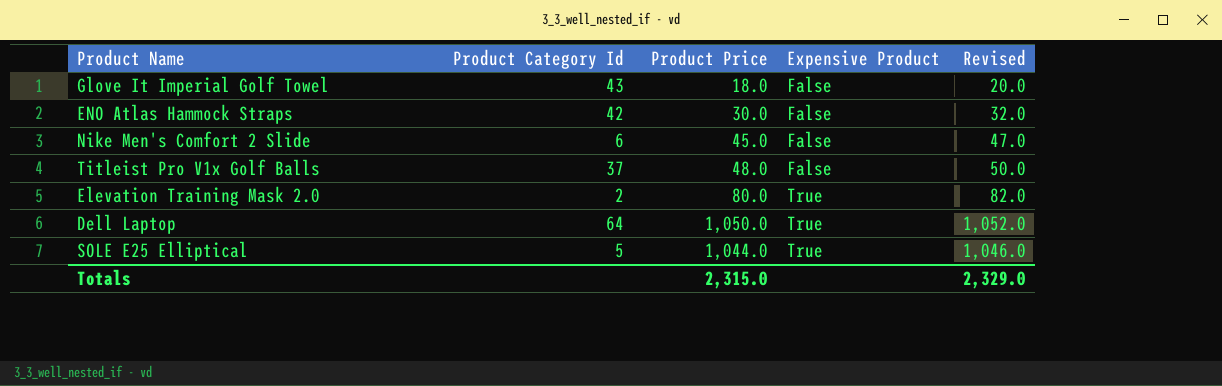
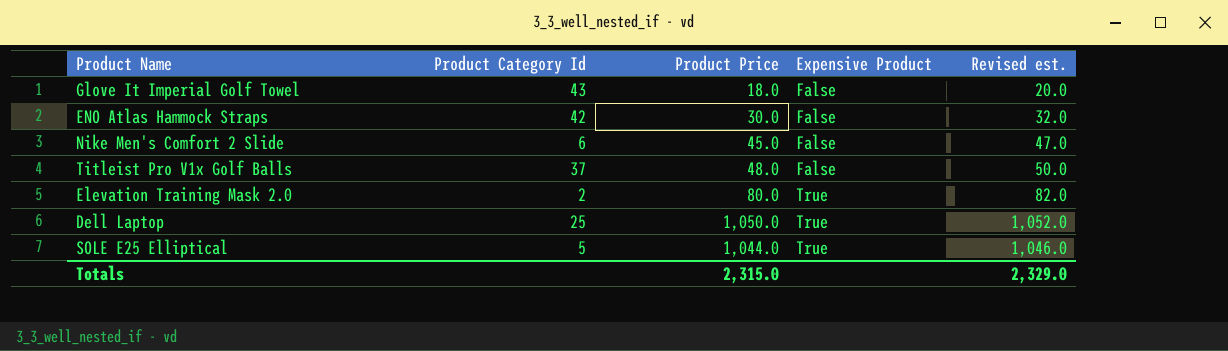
column name: Revised -> Revised est.
Dell Laptop | Product Category Id: 64 -> 25

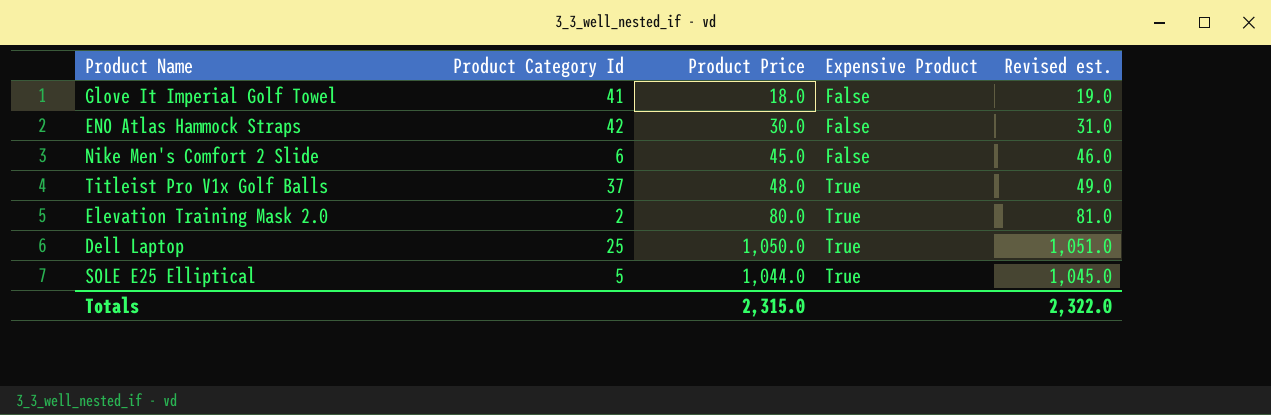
column Revised est. | formula: [Product Price] + 2 -> [Product Price] + 1
Glove It Imperial Golf Towel | Product Category Id: 43 -> 41
Titleist Pro V1x Golf Balls | Expensive Product: False -> True
Totals | Revised est.: 2,329.0 -> 2,322.0

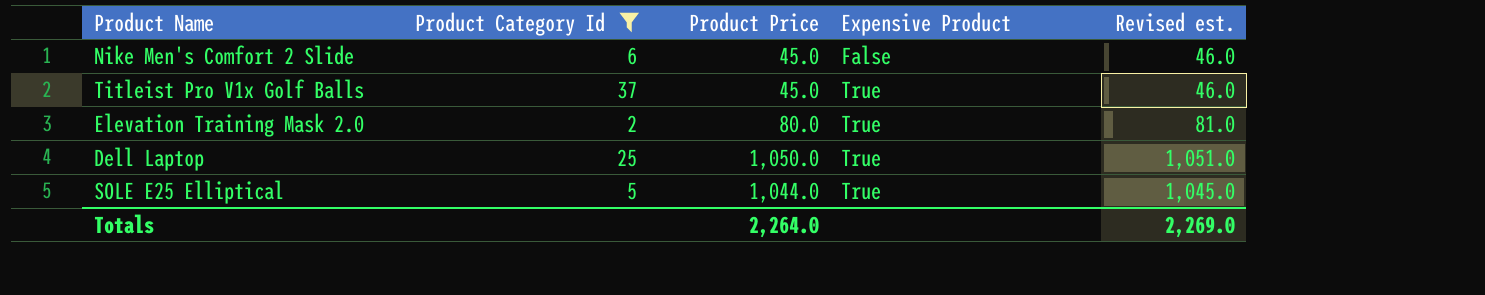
filter: none -> Product Category Id <= 37
Titleist Pro V1x Golf Balls | Product Price: 48.0 -> 45.0
Titleist Pro V1x Golf Balls | Revised est.: 49.0 -> 46.0
Totals | Product Price: 2,315.0 -> 2,264.0
Totals | Revised est.: 2,322.0 -> 2,269.0

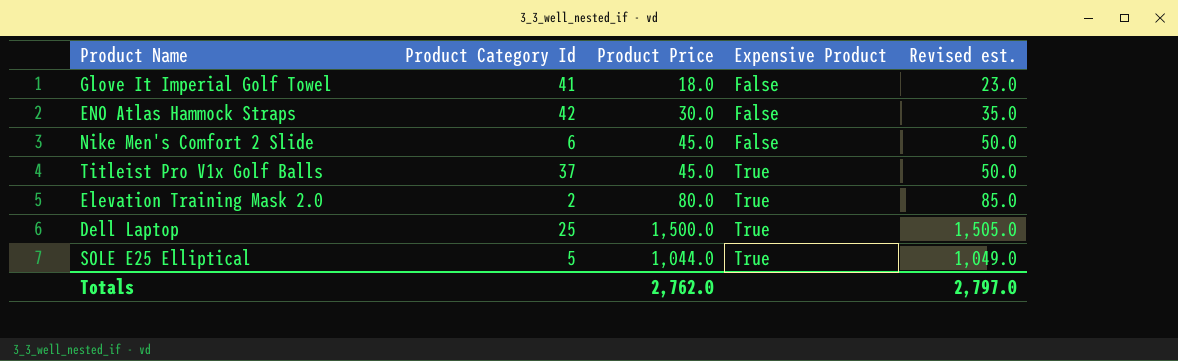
filter: Product Category Id <= 37 -> none
column Revised est. | formula: [Product Price] + 1 -> [Product Price] + 5
Dell Laptop | Product Price: 1,050.0 -> 1,500.0
Totals | Product Price: 2,264.0 -> 2,762.0
Totals | Revised est.: 2,269.0 -> 2,797.0

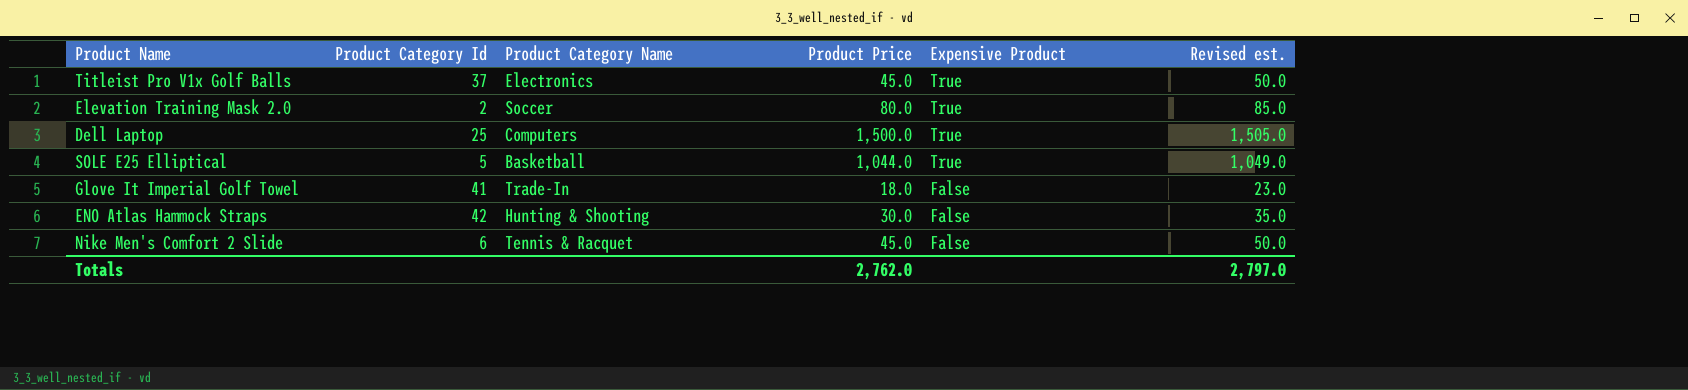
row order: Expensive Product ascending -> Expensive Product descending
column Product Category Name | position: none -> 3

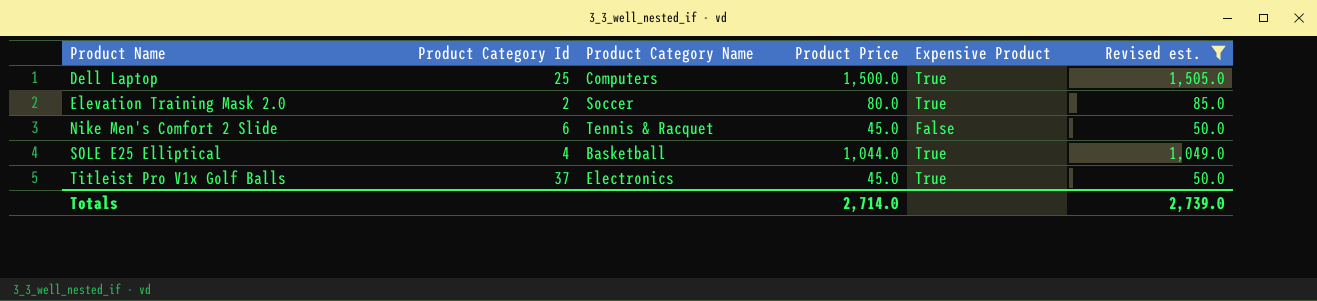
filter: none -> Revised est. >= 50.0
row order: Expensive Product descending -> Product Name ascending
SOLE E25 Elliptical | Product Category Id: 5 -> 4
Totals | Product Price: 2,762.0 -> 2,714.0
Totals | Revised est.: 2,797.0 -> 2,739.0

